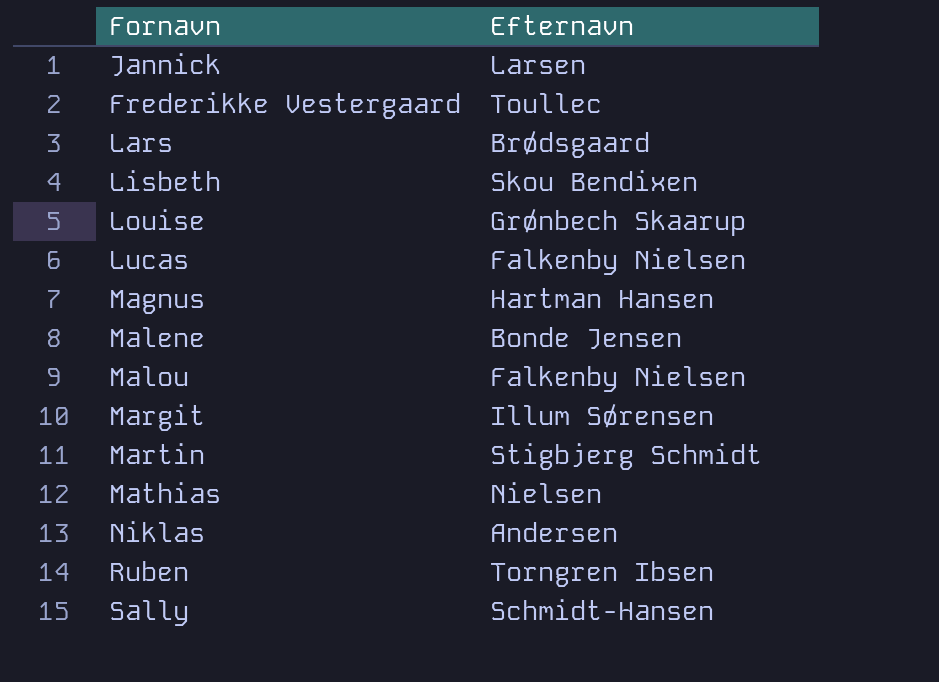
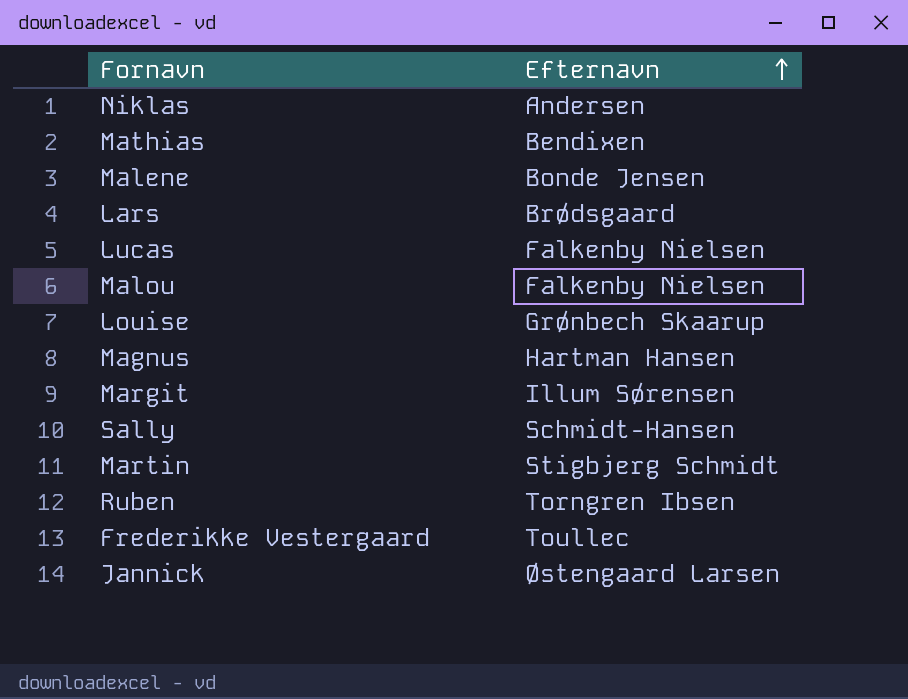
row order: none -> Efternavn ascending
row Lisbeth: Skou Bendixen -> none
Mathias | Efternavn: Nielsen -> Bendixen
Jannick | Efternavn: Larsen -> Østengaard Larsen

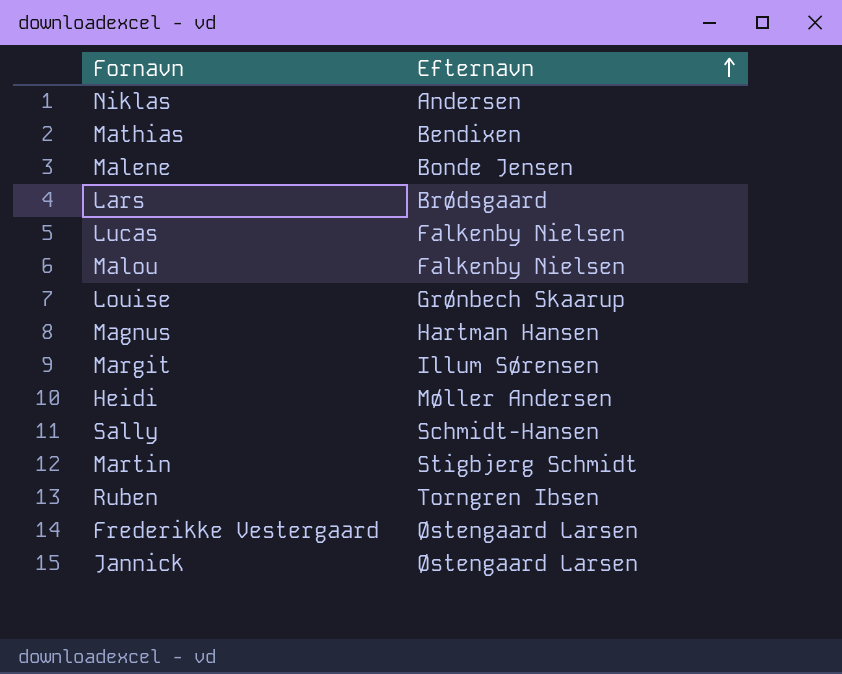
row Heidi: none -> Møller Andersen
Frederikke Vestergaard | Efternavn: Toullec -> Østengaard Larsen

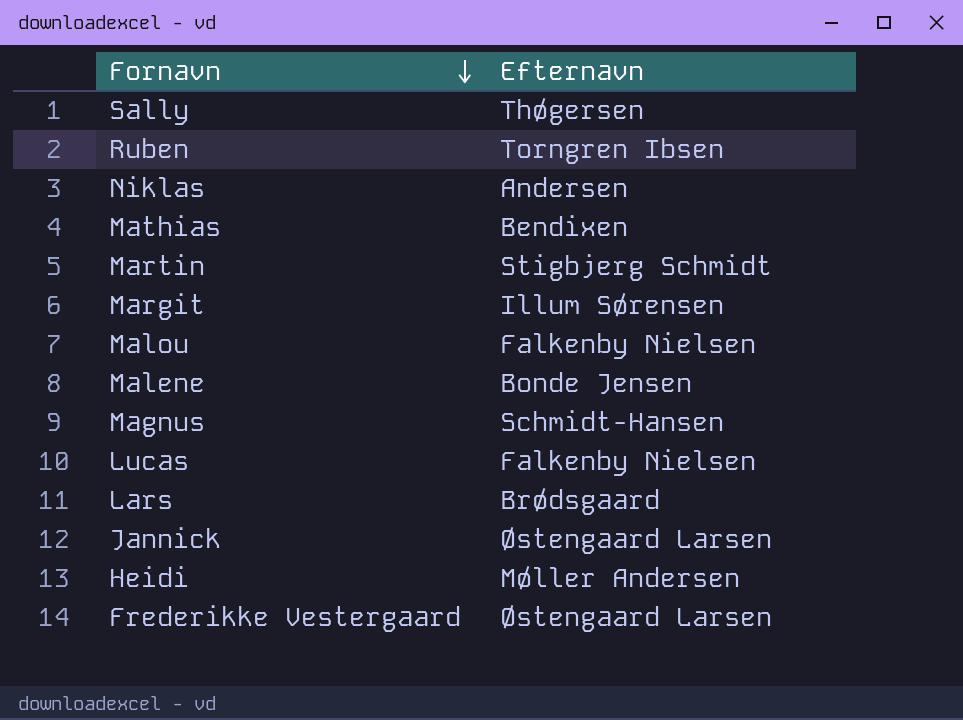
row order: Efternavn ascending -> Fornavn descending
row Louise: Grønbech Skaarup -> none
Sally | Efternavn: Schmidt-Hansen -> Thøgersen
Magnus | Efternavn: Hartman Hansen -> Schmidt-Hansen

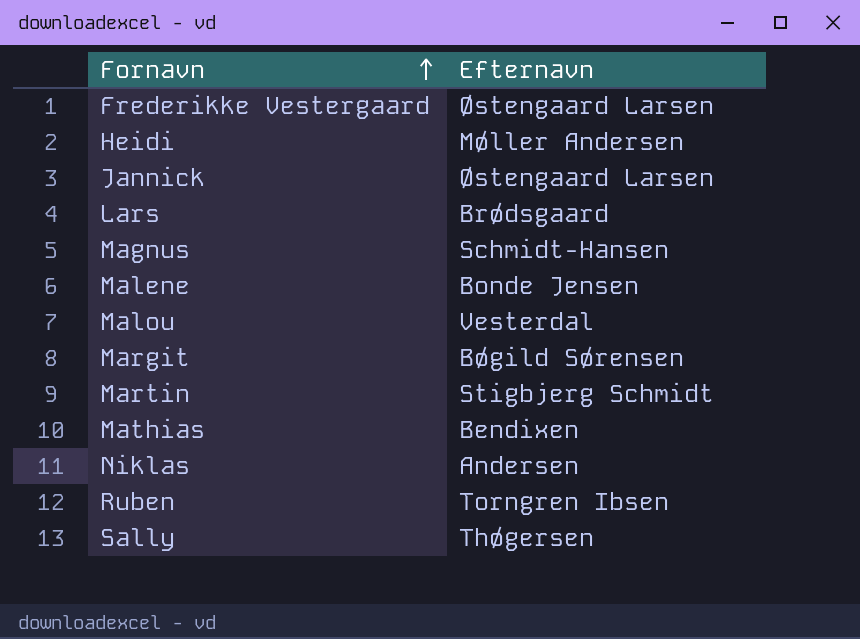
row order: Fornavn descending -> Fornavn ascending
row Lucas: Falkenby Nielsen -> none
Malou | Efternavn: Falkenby Nielsen -> Vesterdal
Margit | Efternavn: Illum Sørensen -> Bøgild Sørensen

